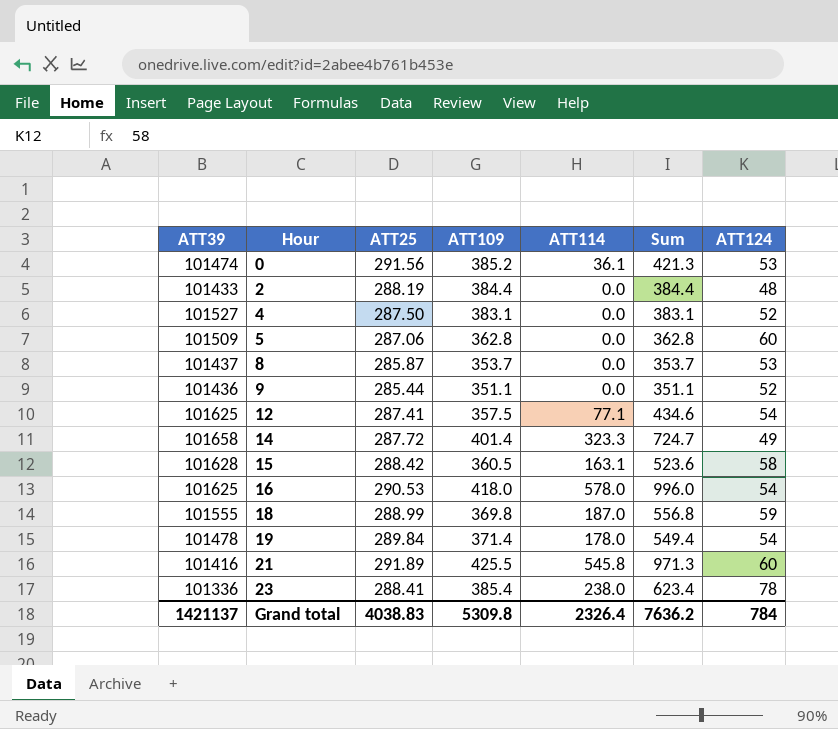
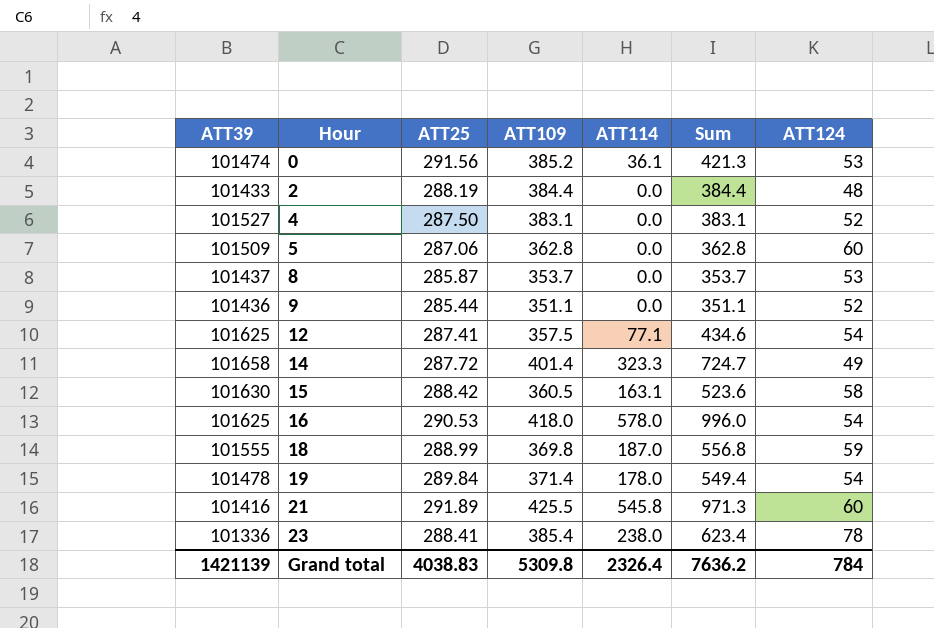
15 | ATT39: 101628 -> 101630
Grand total | ATT39: 1421137 -> 1421139

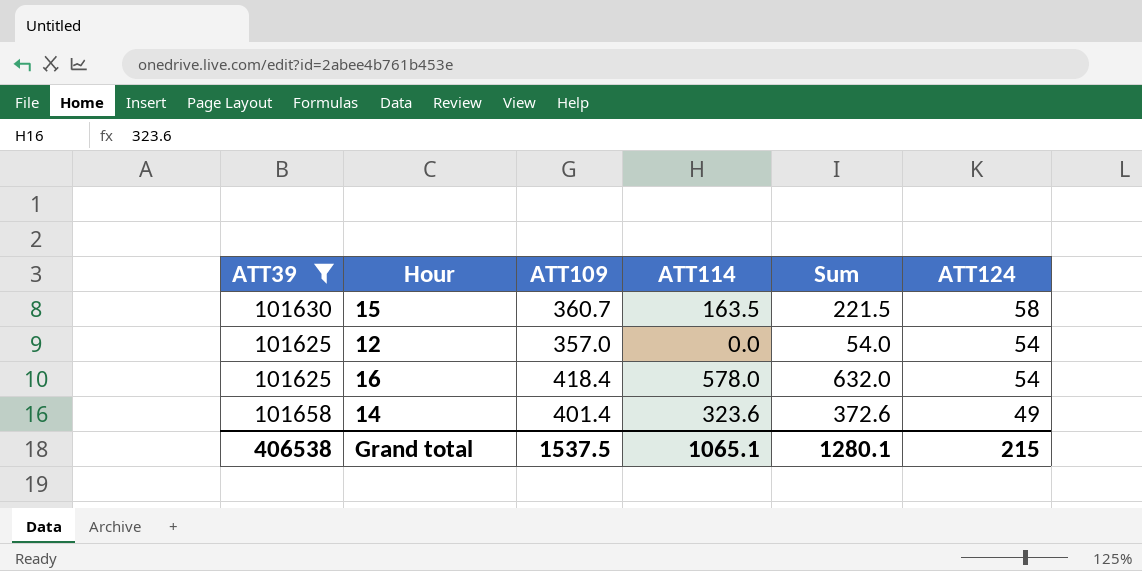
filter: none -> ATT39 >= 101625
row order: Hour ascending -> ATT124 descending
column ATT25 | position: 3 -> none
column Sum | formula: [ATT109] + [ATT114] -> [ATT114] + [ATT124]
15 | ATT109: 360.5 -> 360.7
15 | ATT114: 163.1 -> 163.5
12 | ATT109: 357.5 -> 357.0
12 | ATT114: 77.1 -> 0.0
16 | ATT109: 418.0 -> 418.4
14 | ATT114: 323.3 -> 323.6
Grand total | ATT39: 1421139 -> 406538
Grand total | ATT109: 5309.8 -> 1537.5
Grand total | ATT114: 2326.4 -> 1065.1
Grand total | Sum: 7636.2 -> 1280.1
Grand total | ATT124: 784 -> 215

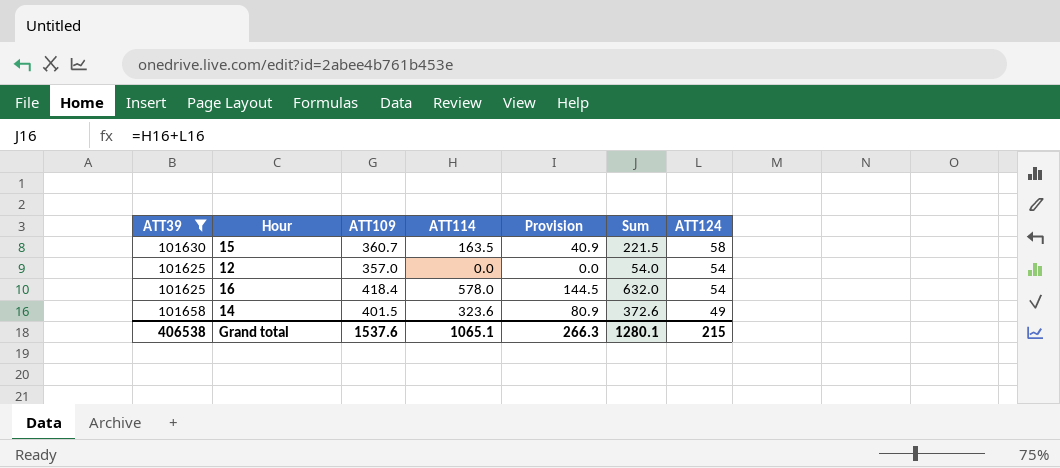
column Provision | formula: none -> [ATT114] * 0.25
14 | ATT109: 401.4 -> 401.5
Grand total | ATT109: 1537.5 -> 1537.6

